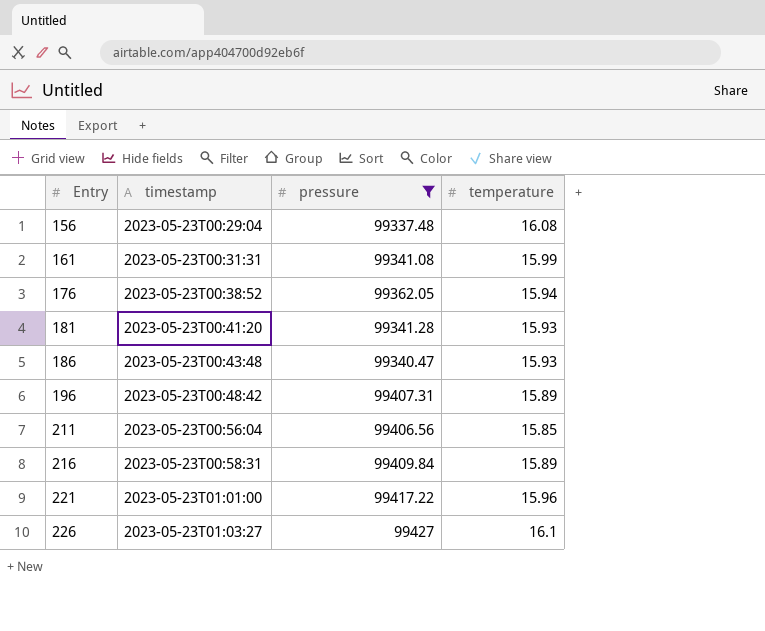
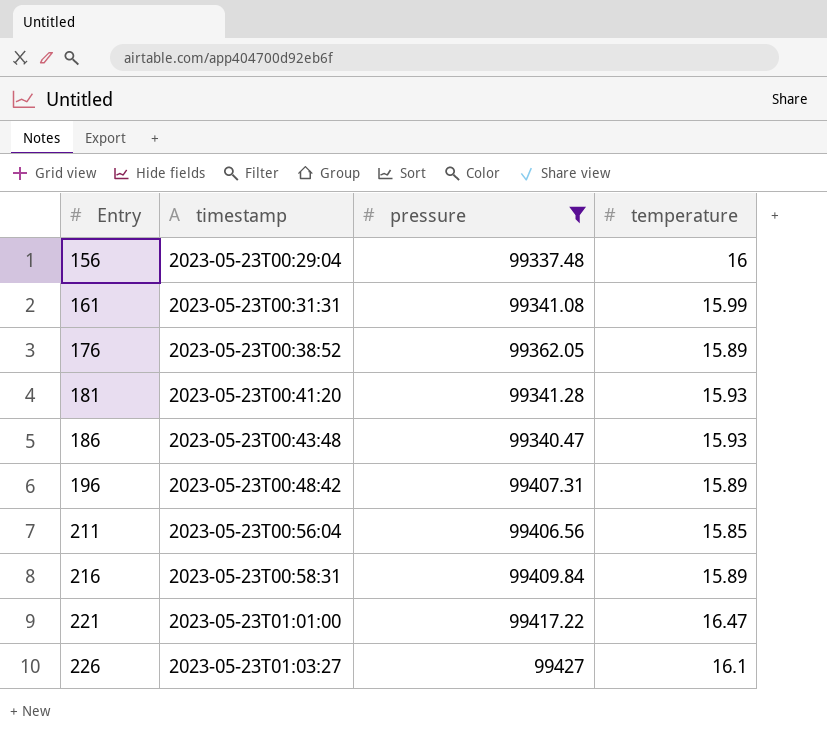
156 | temperature: 16.08 -> 16
176 | temperature: 15.94 -> 15.89
221 | temperature: 15.96 -> 16.47

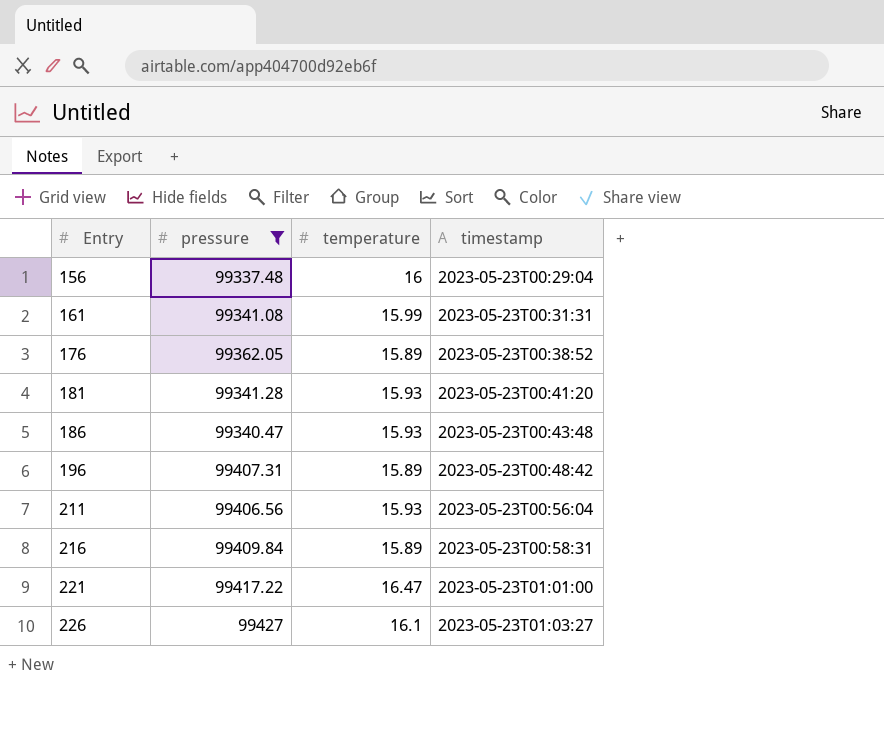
column timestamp | position: 2 -> 4
211 | temperature: 15.85 -> 15.93

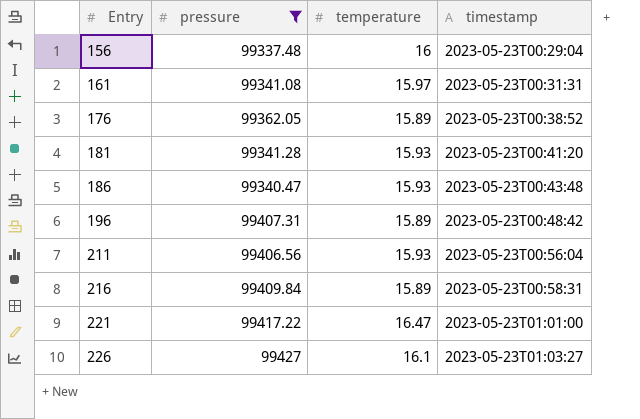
161 | temperature: 15.99 -> 15.97

